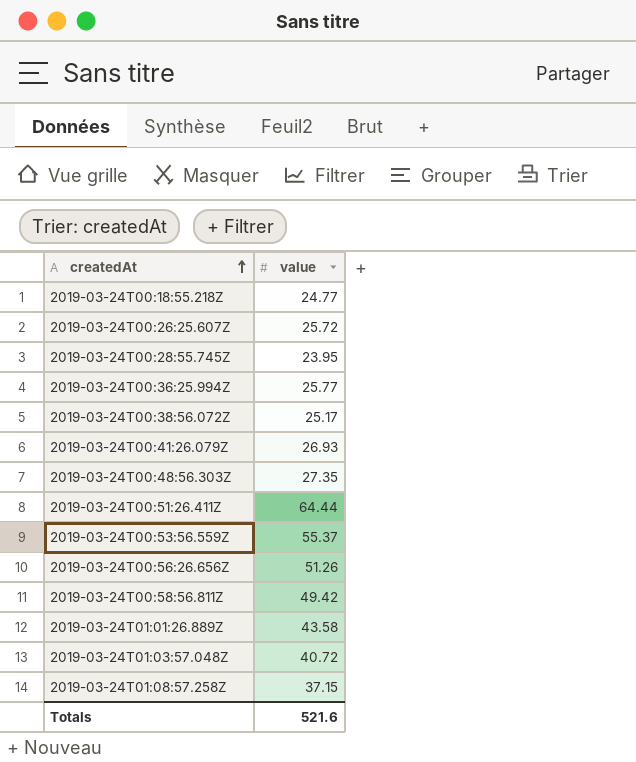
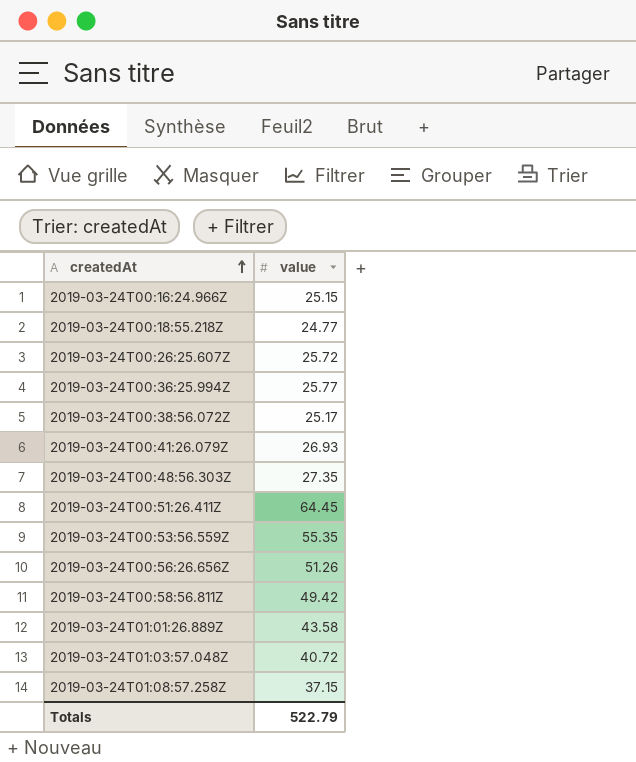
row 2019-03-24T00:28:55.745Z: 23.95 -> none
row 2019-03-24T00:16:24.966Z: none -> 25.15
2019-03-24T00:51:26.411Z | value: 64.44 -> 64.45
2019-03-24T00:53:56.559Z | value: 55.37 -> 55.35
Totals | value: 521.6 -> 522.79

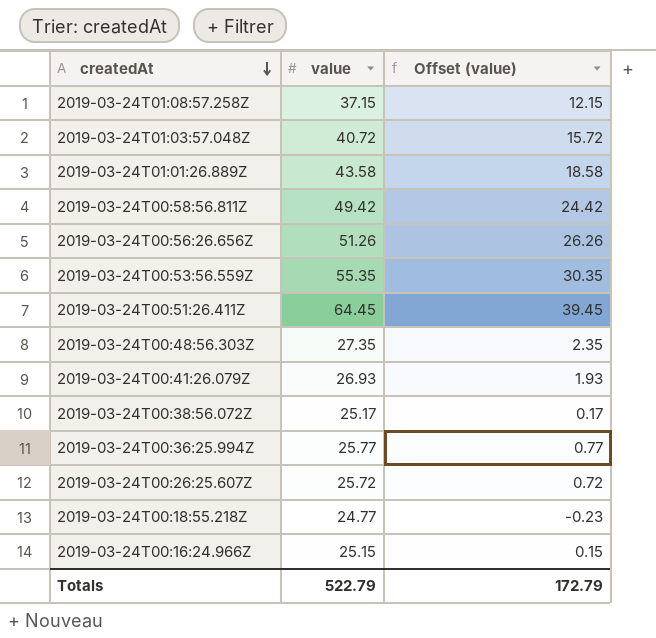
row order: createdAt ascending -> createdAt descending
column Offset (value) | formula: none -> [value] - 25

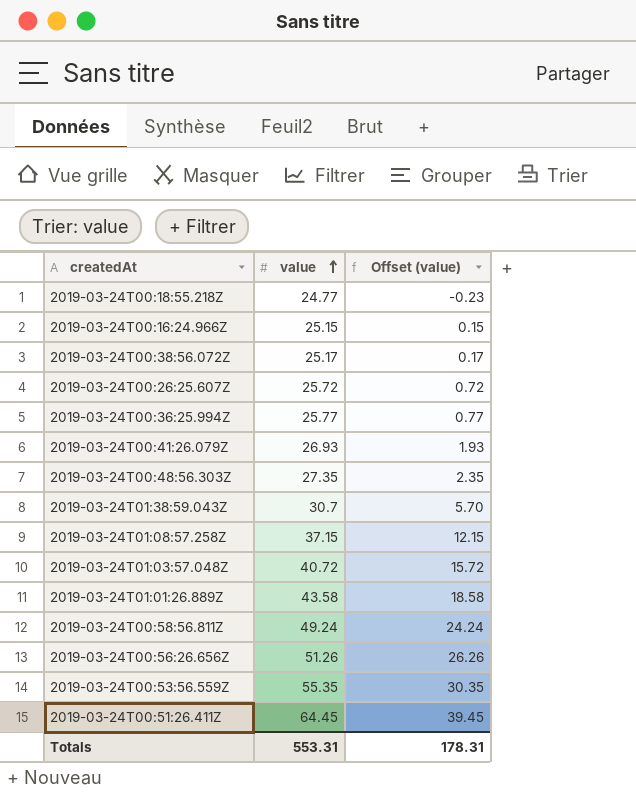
row order: createdAt descending -> value ascending
row 2019-03-24T01:38:59.043Z: none -> 30.7 | 5.70
2019-03-24T00:58:56.811Z | value: 49.42 -> 49.24
2019-03-24T00:58:56.811Z | Offset (value): 24.42 -> 24.24
Totals | value: 522.79 -> 553.31
Totals | Offset (value): 172.79 -> 178.31

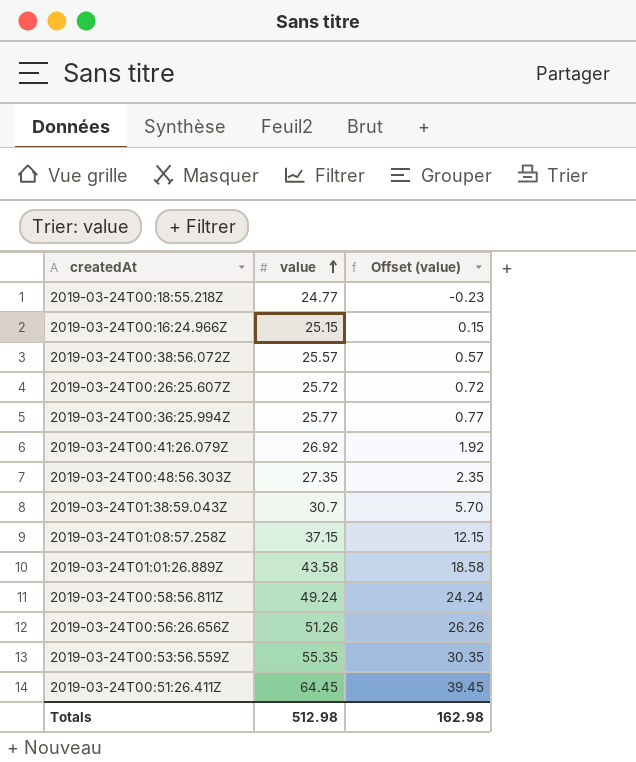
row 2019-03-24T01:03:57.048Z: 40.72 | 15.72 -> none
2019-03-24T00:38:56.072Z | value: 25.17 -> 25.57
2019-03-24T00:38:56.072Z | Offset (value): 0.17 -> 0.57
2019-03-24T00:41:26.079Z | value: 26.93 -> 26.92
2019-03-24T00:41:26.079Z | Offset (value): 1.93 -> 1.92
Totals | value: 553.31 -> 512.98
Totals | Offset (value): 178.31 -> 162.98

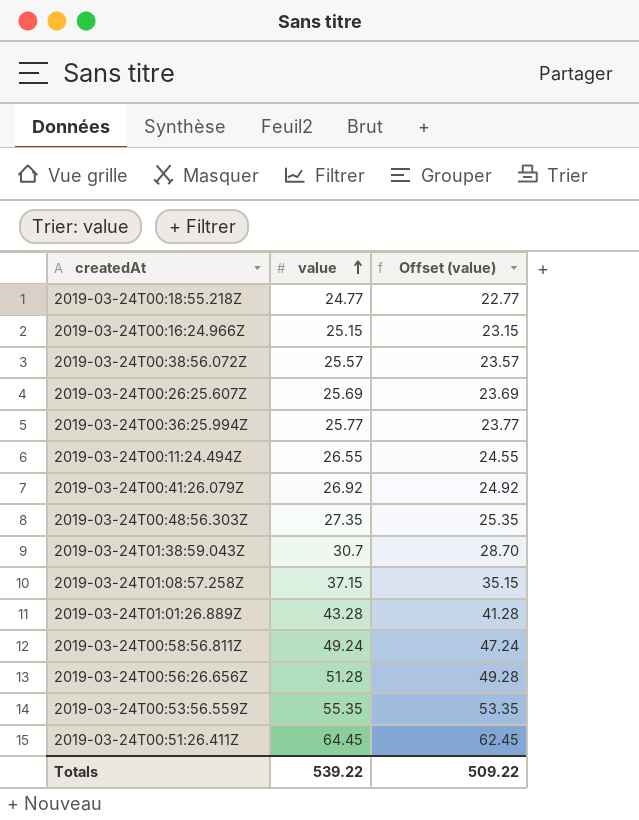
column Offset (value) | formula: [value] - 25 -> [value] - 2
2019-03-24T00:26:25.607Z | value: 25.72 -> 25.69
row 2019-03-24T00:11:24.494Z: none -> 26.55 | 24.55
2019-03-24T01:01:26.889Z | value: 43.58 -> 43.28
2019-03-24T00:56:26.656Z | value: 51.26 -> 51.28
Totals | value: 512.98 -> 539.22
Totals | Offset (value): 162.98 -> 509.22

